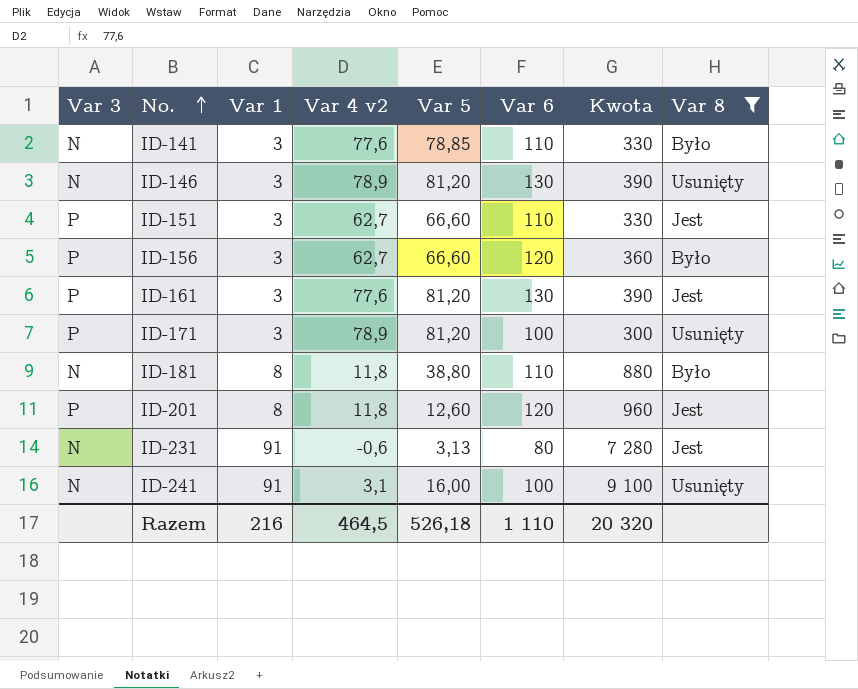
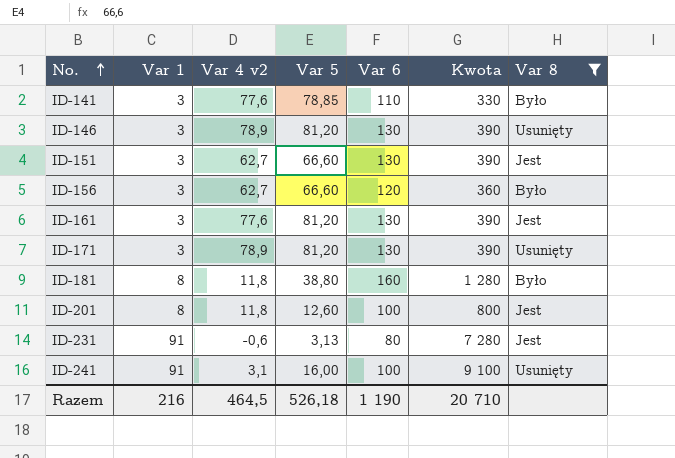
column Var 3 | position: 1 -> none
ID-151 | Var 6: 110 -> 130
ID-151 | Kwota: 330 -> 390
ID-171 | Var 6: 100 -> 130
ID-171 | Kwota: 300 -> 390
ID-181 | Var 6: 110 -> 160
ID-181 | Kwota: 880 -> 1 280
ID-201 | Var 6: 120 -> 100
ID-201 | Kwota: 960 -> 800
Razem | Var 6: 1 110 -> 1 190
Razem | Kwota: 20 320 -> 20 710

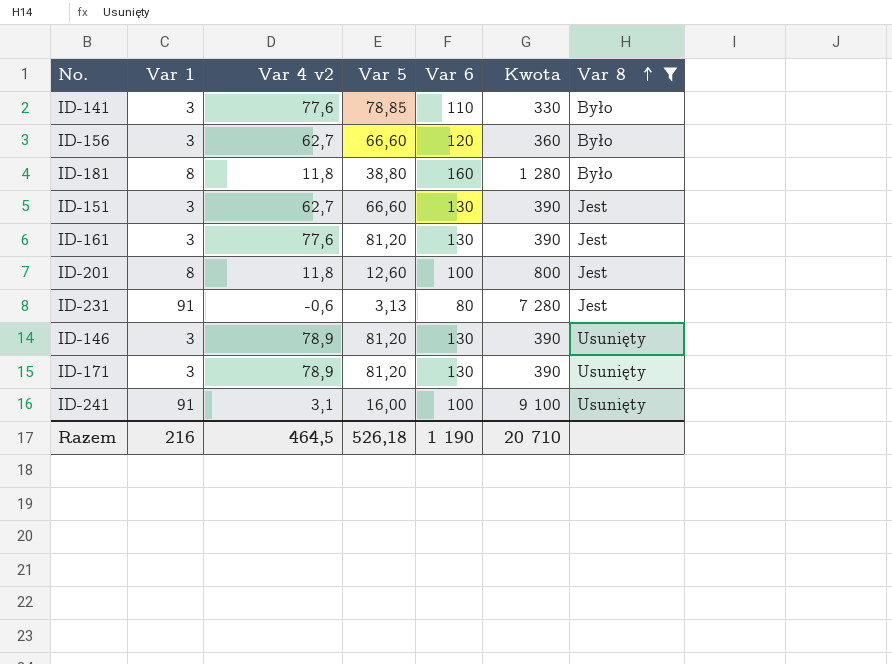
row order: No. ascending -> Var 8 ascending

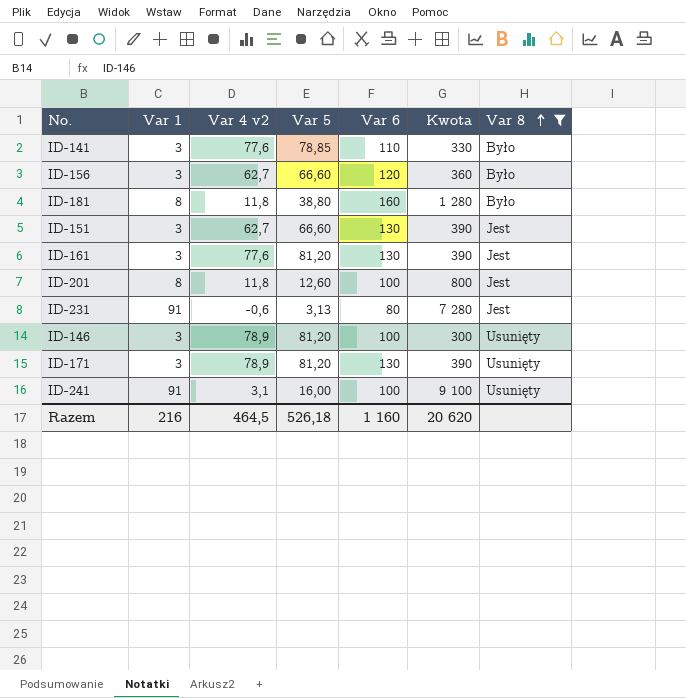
ID-146 | Var 6: 130 -> 100
ID-146 | Kwota: 390 -> 300
Razem | Var 6: 1 190 -> 1 160
Razem | Kwota: 20 710 -> 20 620

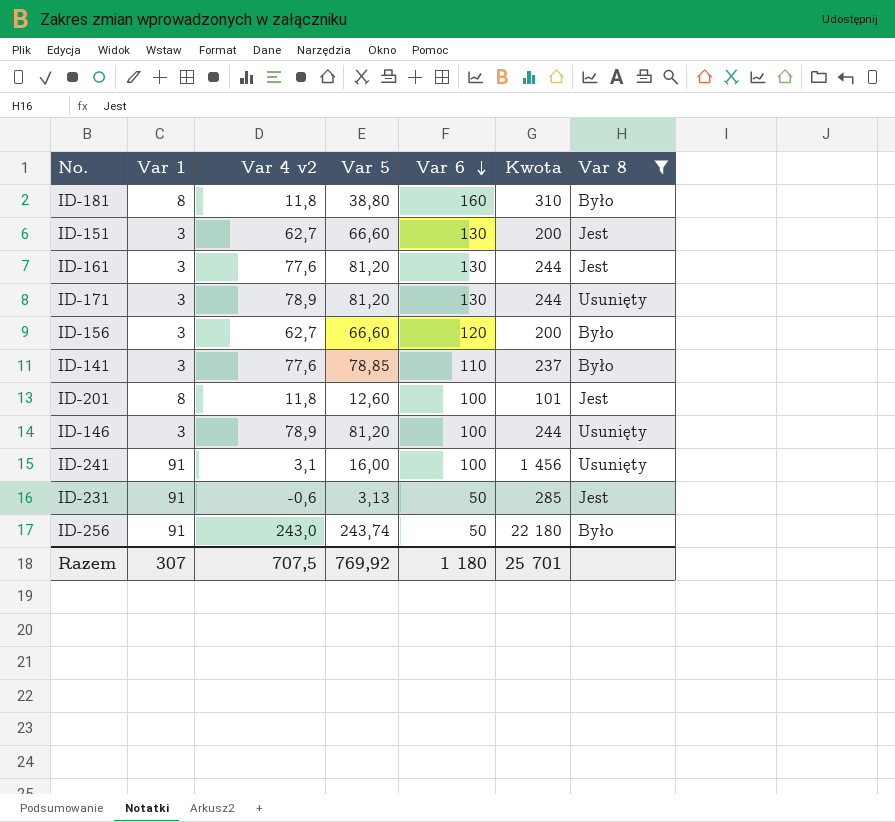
row order: Var 8 ascending -> Var 6 descending
column Kwota | formula: [Var 1] * [Var 6] -> [Var 1] * [Var 5]
ID-231 | Var 6: 80 -> 50
row ID-256: none -> 91 | 243,0 | 243,74 | 50 | 22 180 | Było
Razem | Var 1: 216 -> 307
Razem | Var 4 v2: 464,5 -> 707,5
Razem | Var 5: 526,18 -> 769,92
Razem | Var 6: 1 160 -> 1 180
Razem | Kwota: 20 620 -> 25 701

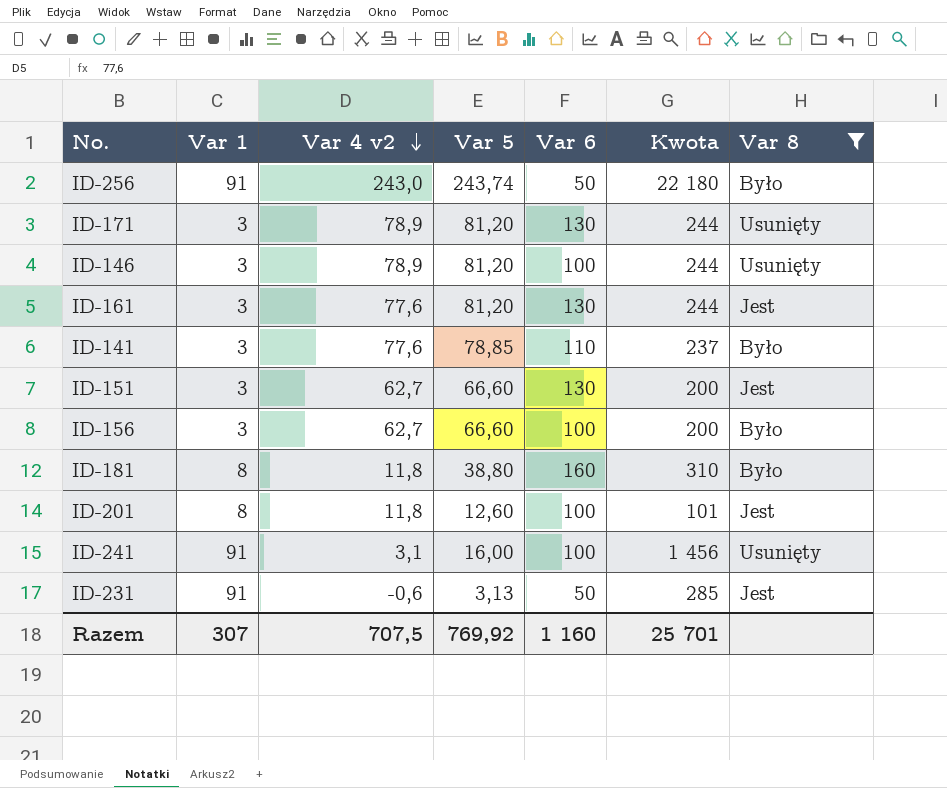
row order: Var 6 descending -> Var 4 v2 descending
ID-156 | Var 6: 120 -> 100
Razem | Var 6: 1 180 -> 1 160

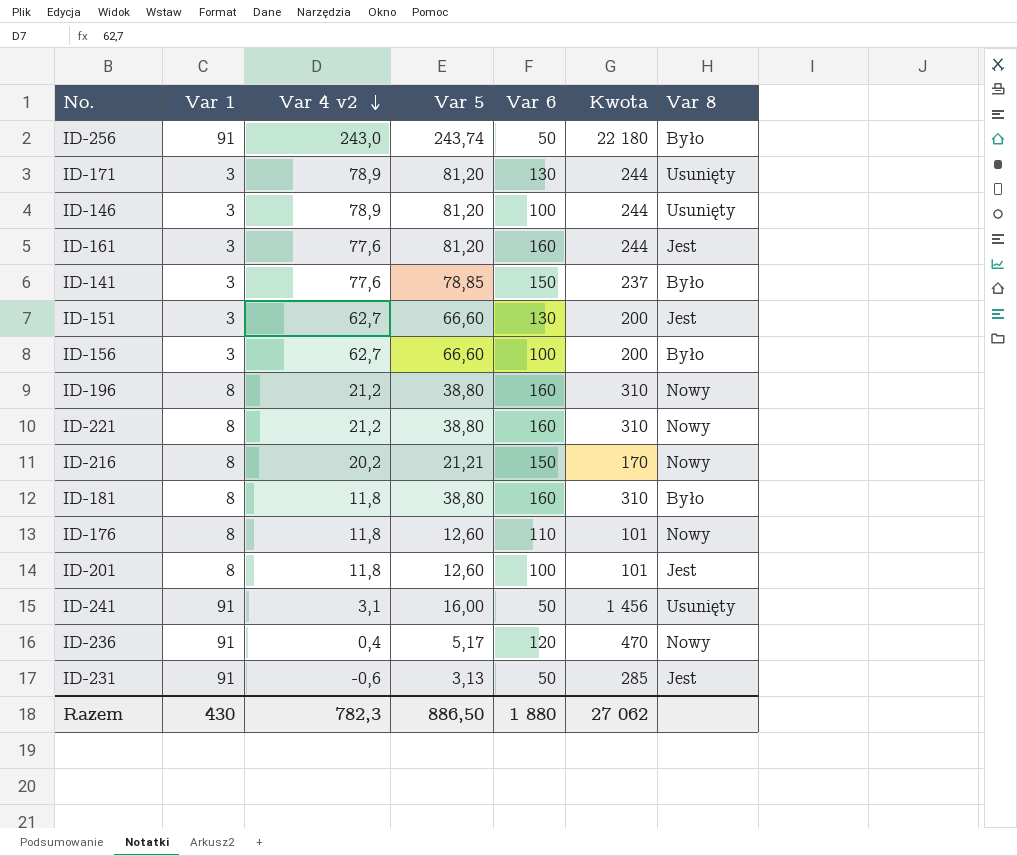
filter: Var 8 != Nowy -> none
ID-161 | Var 6: 130 -> 160
ID-141 | Var 6: 110 -> 150
ID-241 | Var 6: 100 -> 50
Razem | Var 1: 307 -> 430
Razem | Var 4 v2: 707,5 -> 782,3
Razem | Var 5: 769,92 -> 886,50
Razem | Var 6: 1 160 -> 1 880
Razem | Kwota: 25 701 -> 27 062

